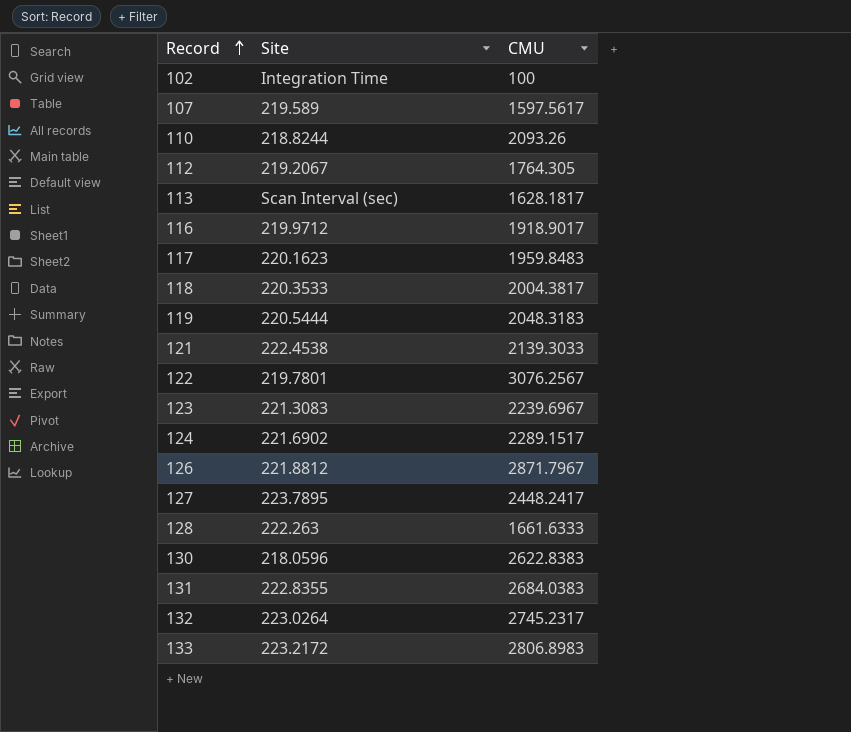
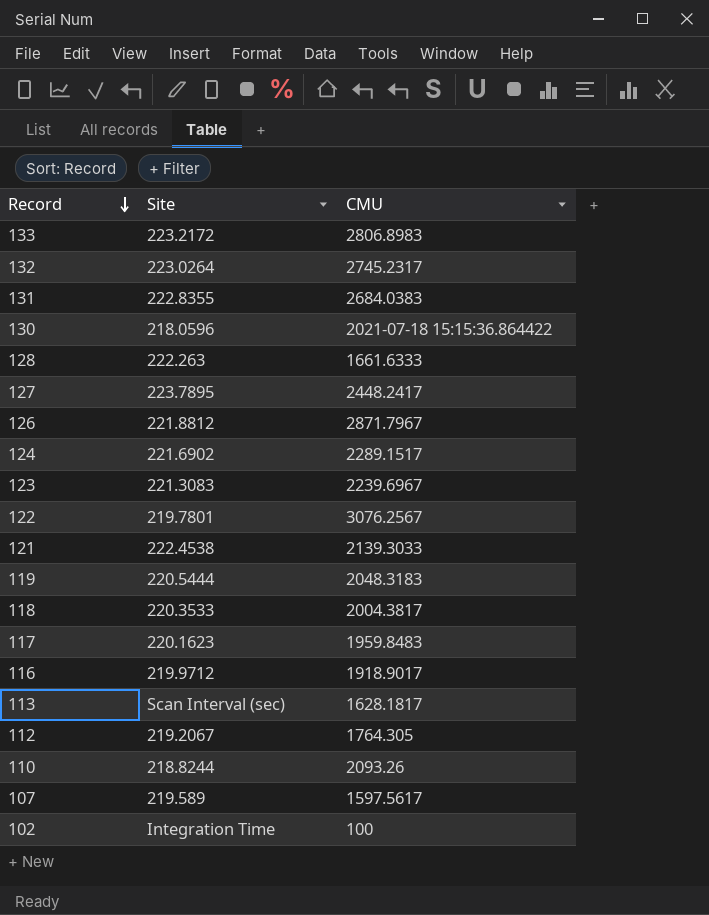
row order: Record ascending -> Record descending
130 | CMU: 2622.8383 -> 2021-07-18 15:15:36.864422

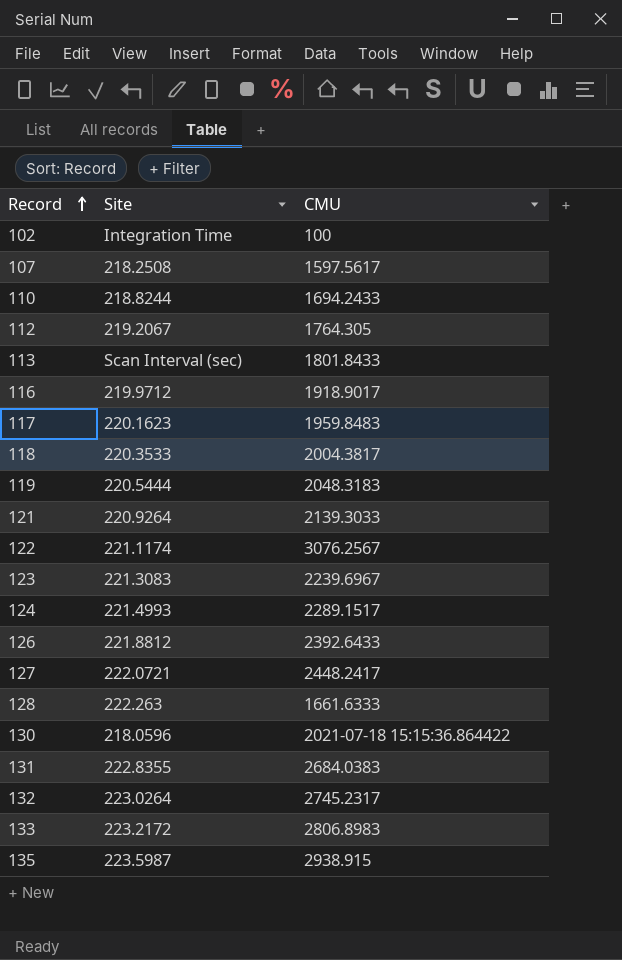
row order: Record descending -> Record ascending
107 | Site: 219.589 -> 218.2508
110 | CMU: 2093.26 -> 1694.2433
113 | CMU: 1628.1817 -> 1801.8433
121 | Site: 222.4538 -> 220.9264
122 | Site: 219.7801 -> 221.1174
124 | Site: 221.6902 -> 221.4993
126 | CMU: 2871.7967 -> 2392.6433
127 | Site: 223.7895 -> 222.0721
row 135: none -> 223.5987 | 2938.915

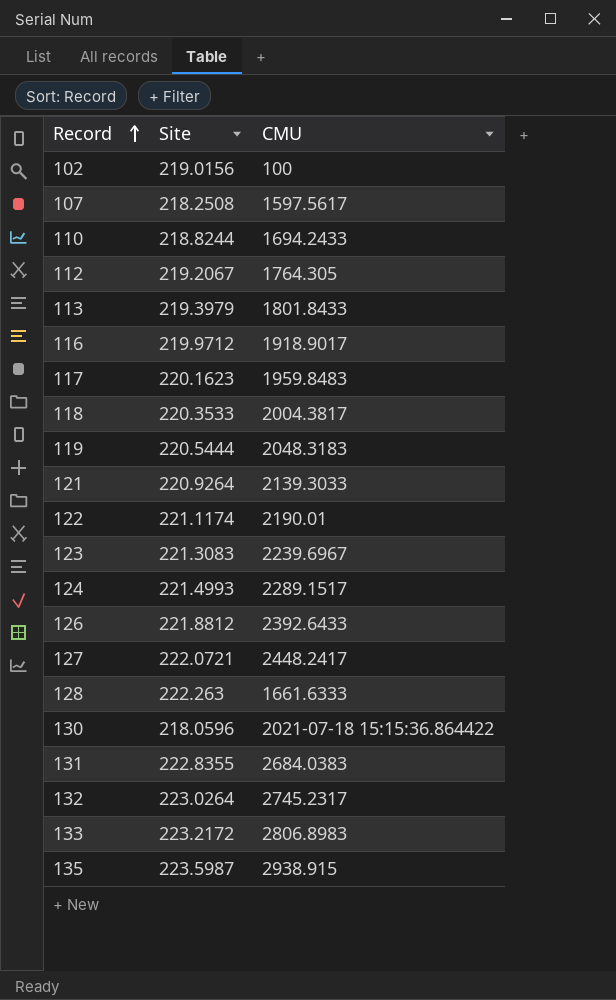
102 | Site: Integration Time -> 219.0156
113 | Site: Scan Interval (sec) -> 219.3979
122 | CMU: 3076.2567 -> 2190.01

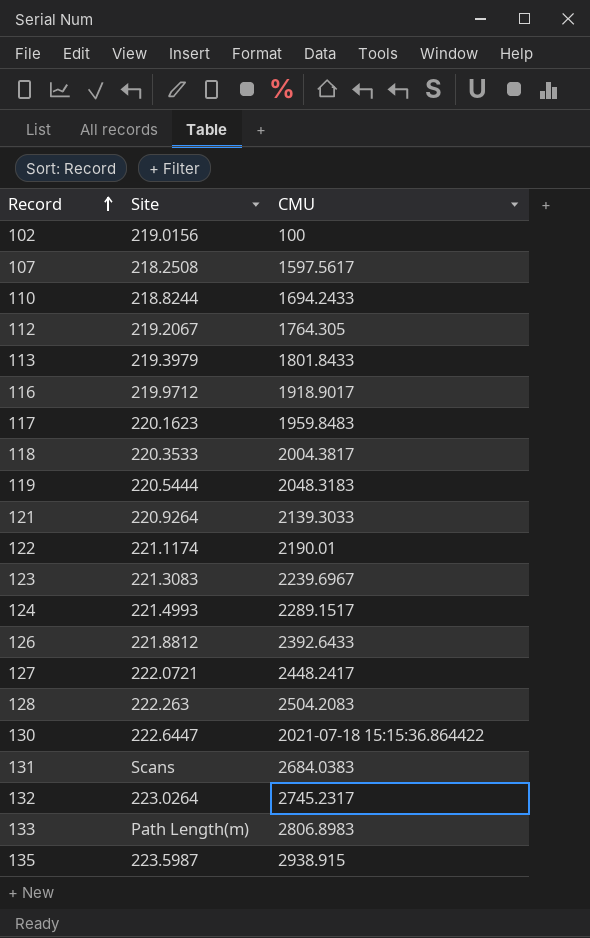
128 | CMU: 1661.6333 -> 2504.2083
130 | Site: 218.0596 -> 222.6447
131 | Site: 222.8355 -> Scans
133 | Site: 223.2172 -> Path Length(m)

